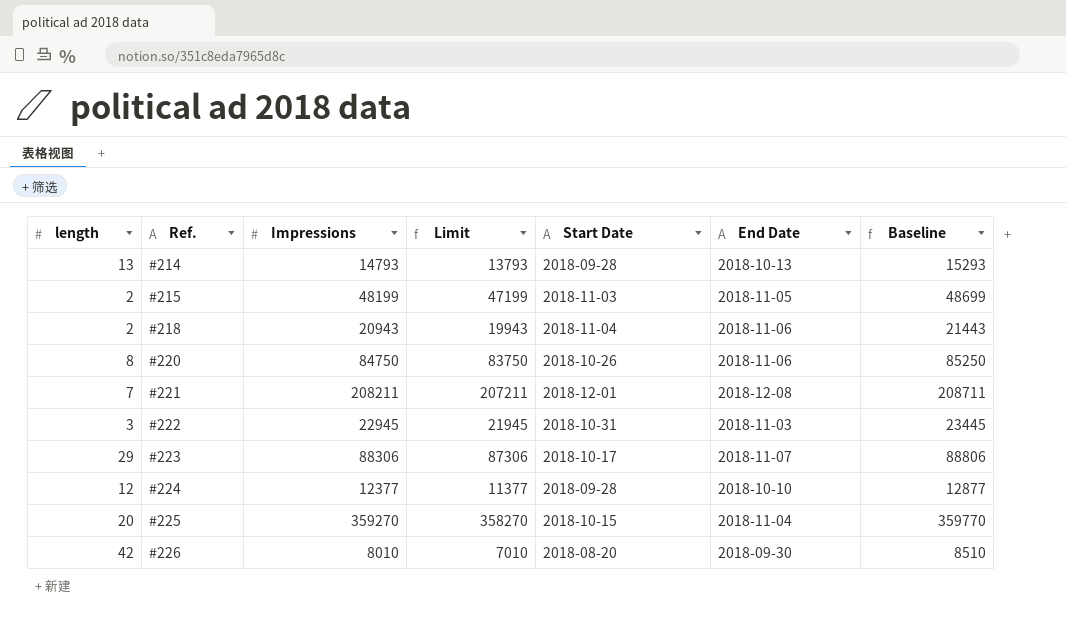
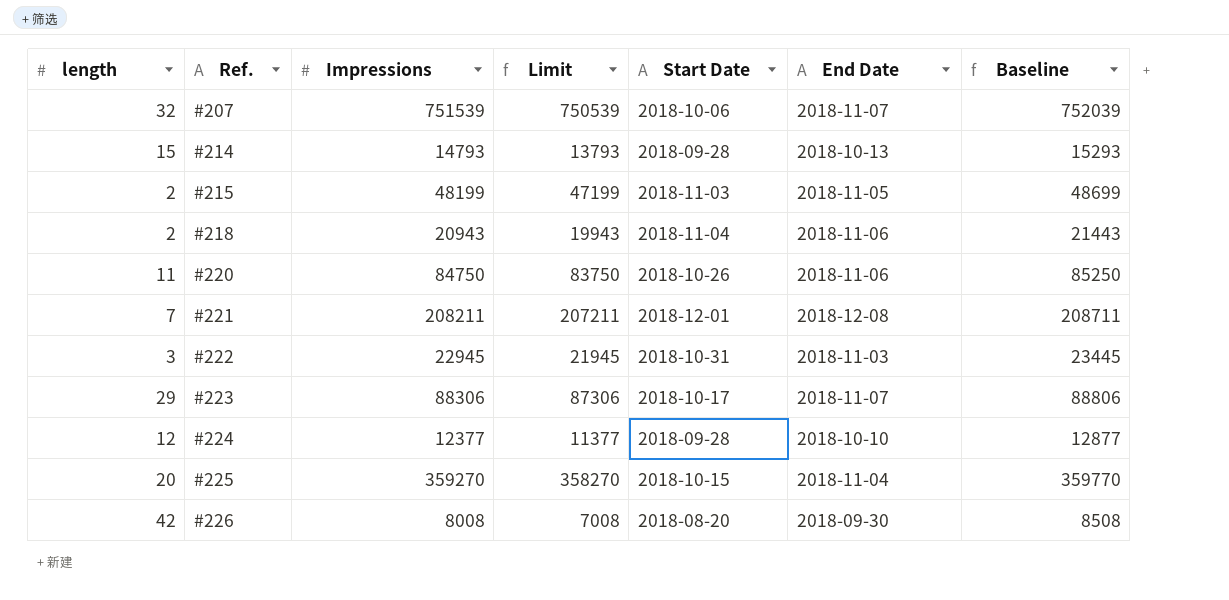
row #207: none -> 32 | 751539 | 750539 | 2018-10-06 | 2018-11-07 | 752039
#214 | length: 13 -> 15
#220 | length: 8 -> 11
#226 | Impressions: 8010 -> 8008
#226 | Limit: 7010 -> 7008
#226 | Baseline: 8510 -> 8508

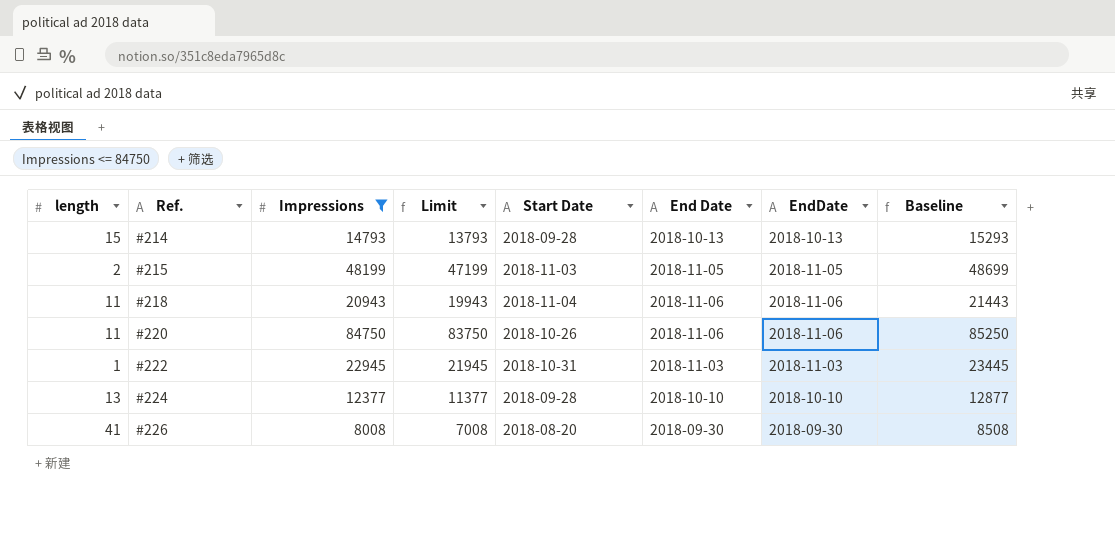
filter: none -> Impressions <= 84750
column EndDate | position: none -> 7
#218 | length: 2 -> 11
#222 | length: 3 -> 1
#224 | length: 12 -> 13
#226 | length: 42 -> 41

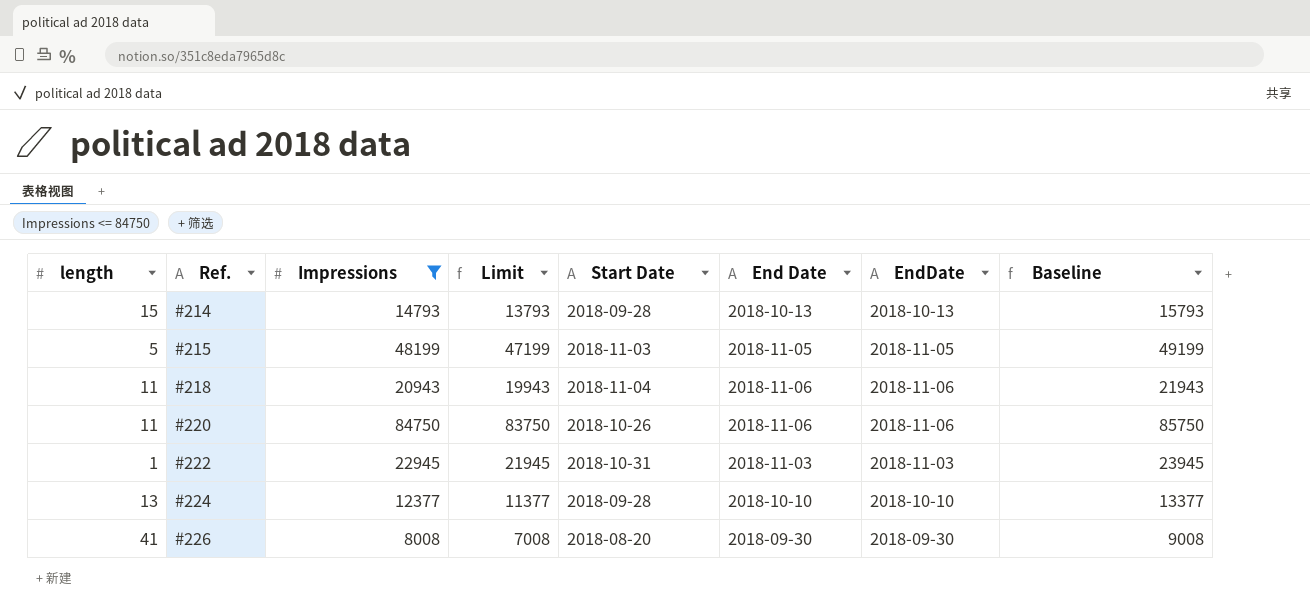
column Baseline | formula: [Impressions] + 500 -> [Impressions] + 1000
#215 | length: 2 -> 5

